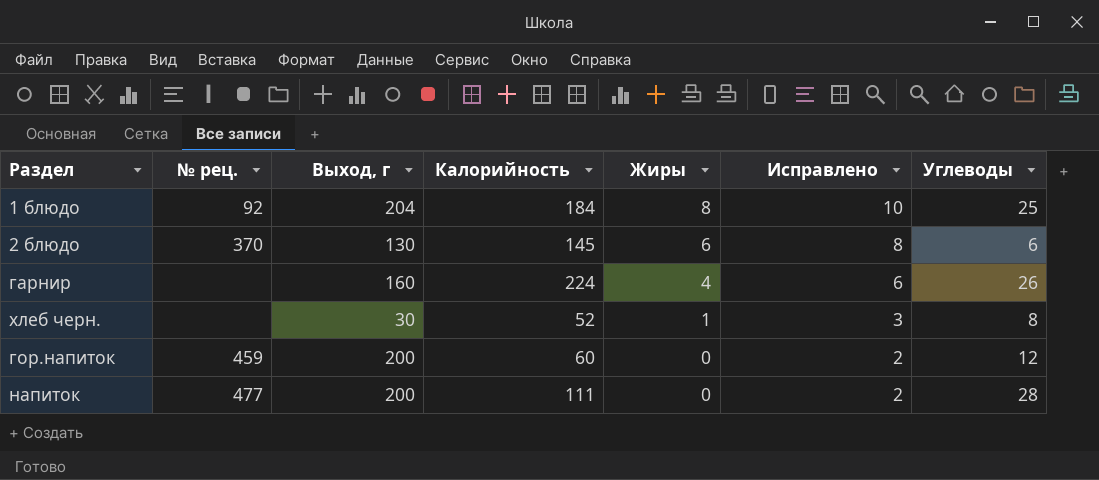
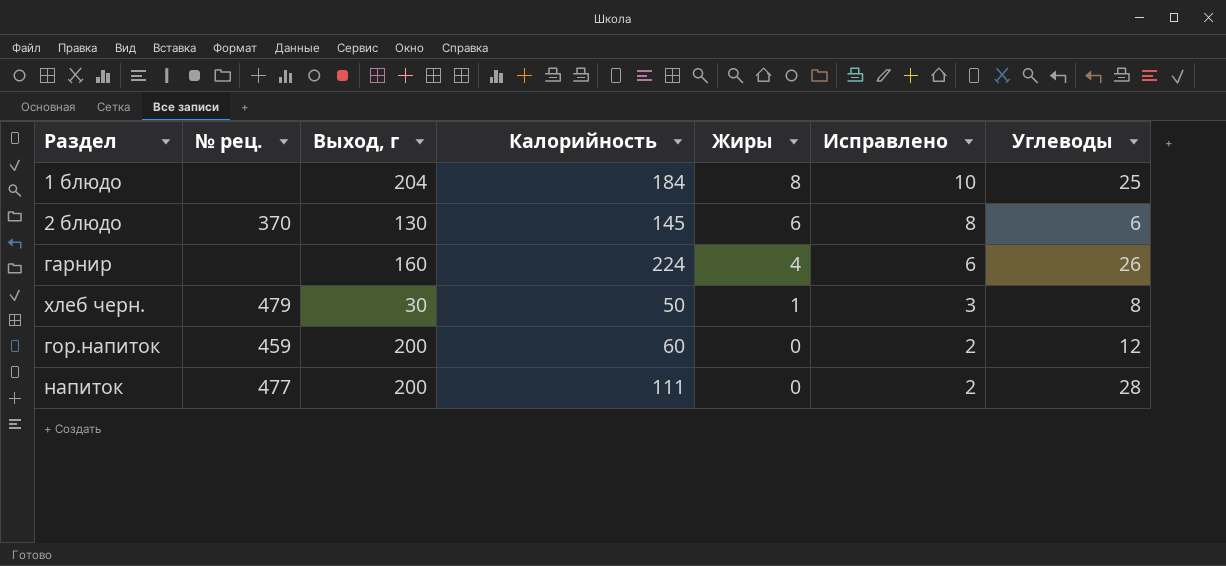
1 блюдо | № рец.: 92 -> none
хлеб черн. | № рец.: none -> 479
хлеб черн. | Калорийность: 52 -> 50

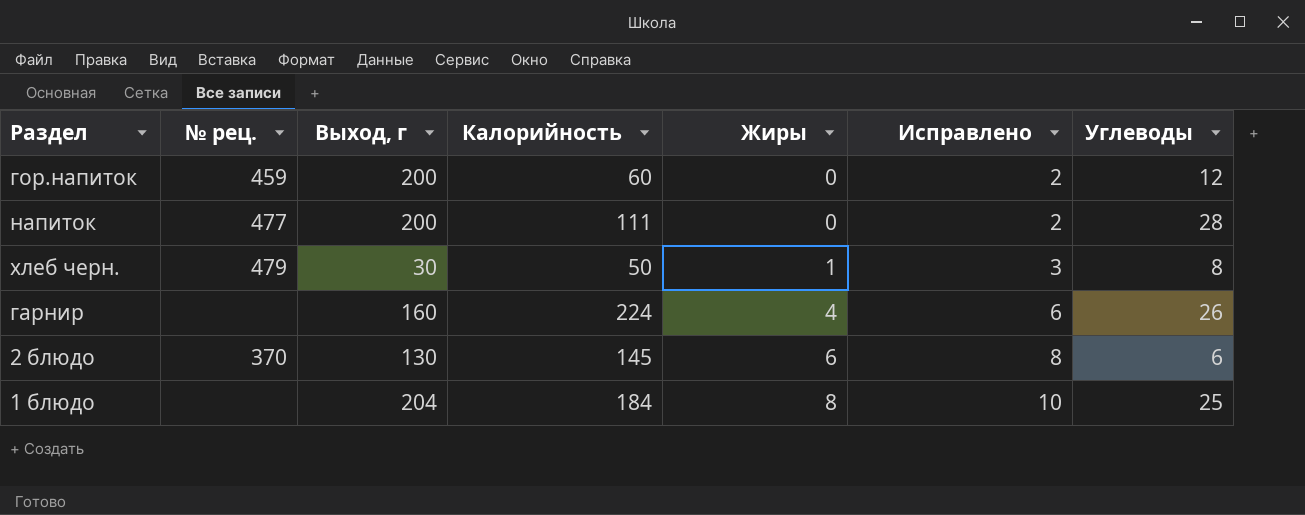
row order: Жиры descending -> Жиры ascending

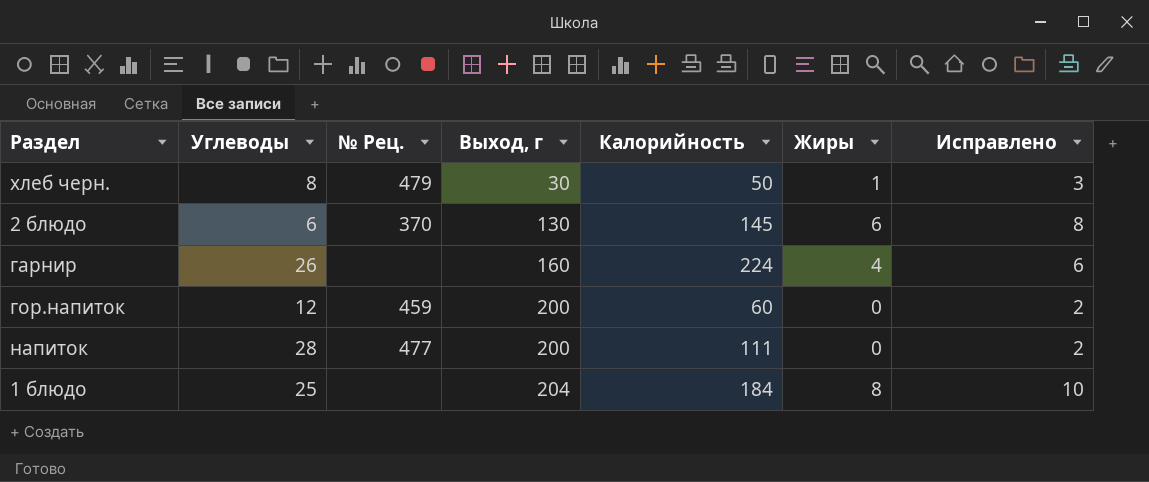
row order: Жиры ascending -> Выход, г ascending
column Углеводы | position: 7 -> 2
column name: № рец. -> № Рец.

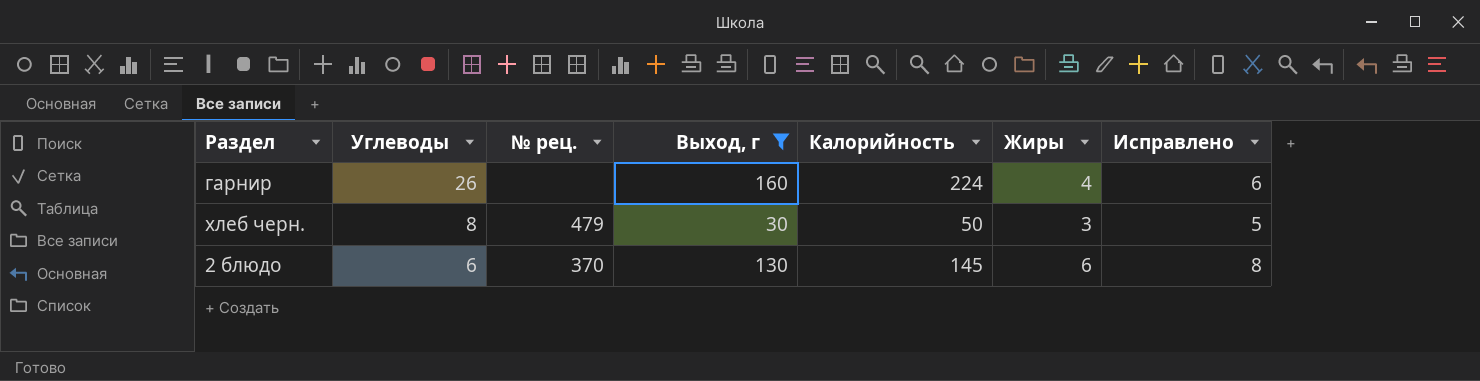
filter: none -> Выход, г <= 160
row order: Выход, г ascending -> Углеводы descending
column name: № Рец. -> № рец.
хлеб черн. | Жиры: 1 -> 3
хлеб черн. | Исправлено: 3 -> 5

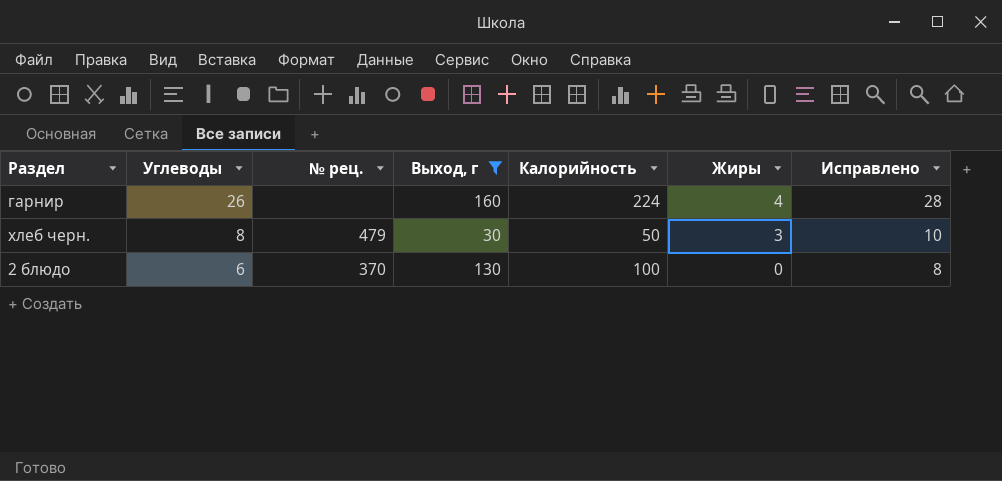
column Исправлено | formula: [Жиры] + 2 -> [Углеводы] + 2
2 блюдо | Калорийность: 145 -> 100
2 блюдо | Жиры: 6 -> 0

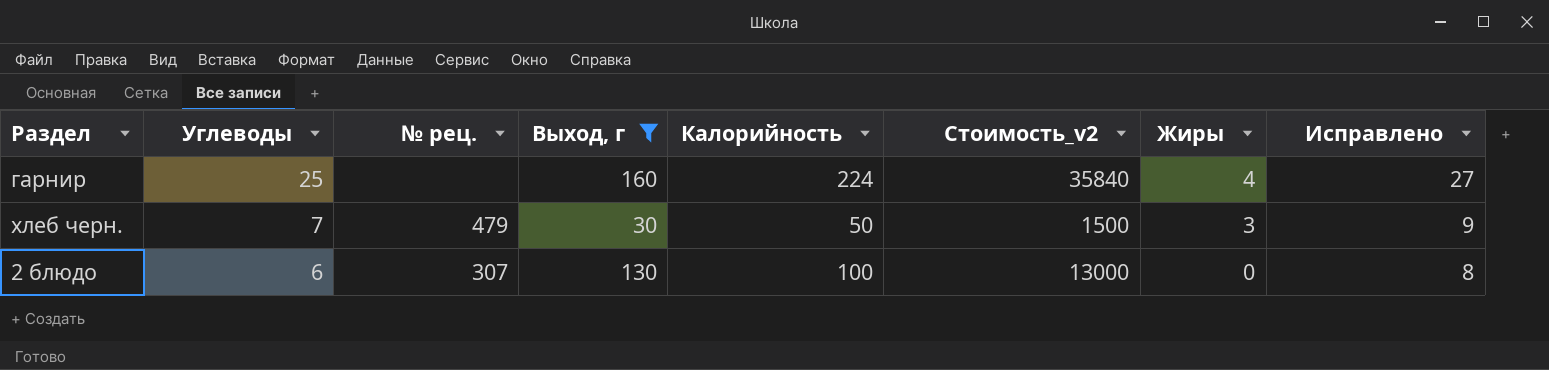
column Стоимость_v2 | formula: none -> [Выход, г] * [Калорийность]
гарнир | Углеводы: 26 -> 25
гарнир | Исправлено: 28 -> 27
хлеб черн. | Углеводы: 8 -> 7
хлеб черн. | Исправлено: 10 -> 9
2 блюдо | № рец.: 370 -> 307

